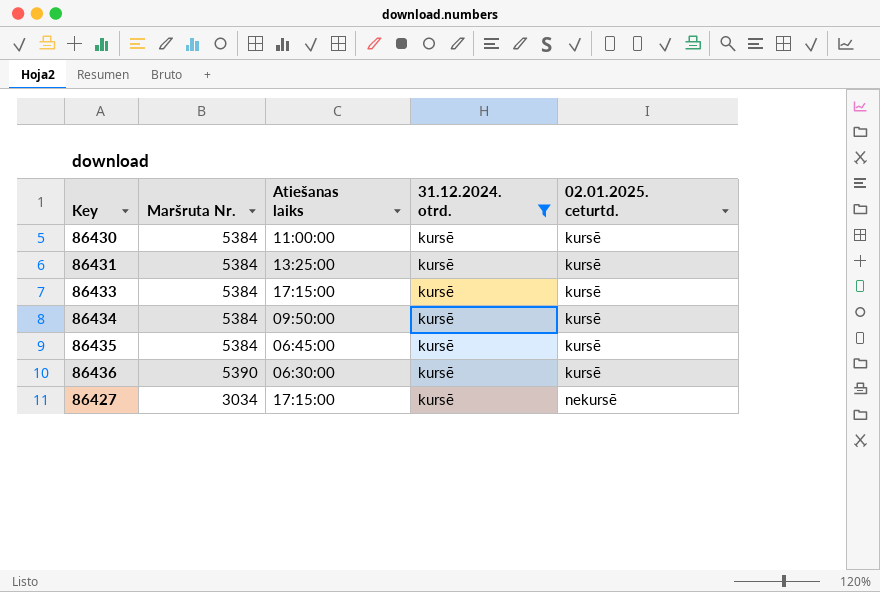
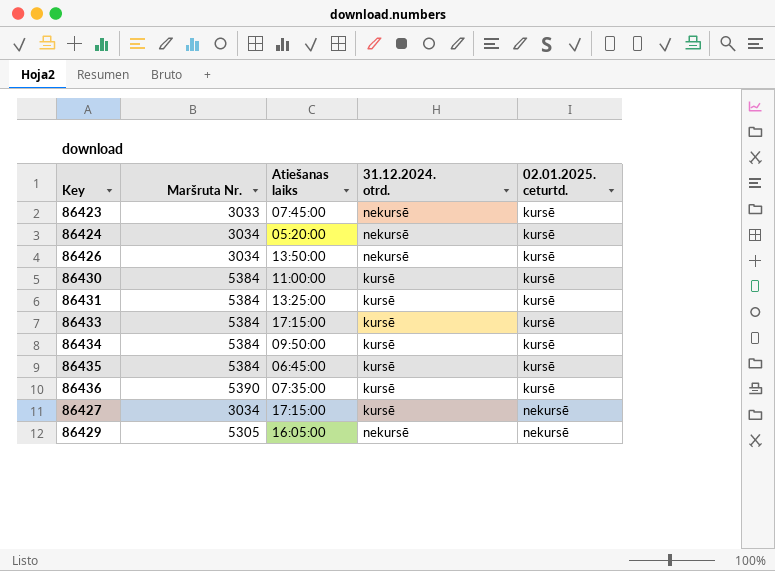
filter: 31.12.2024. otrd. = kursē -> none
86436 | Atiešanas laiks: 06:30:00 -> 07:35:00

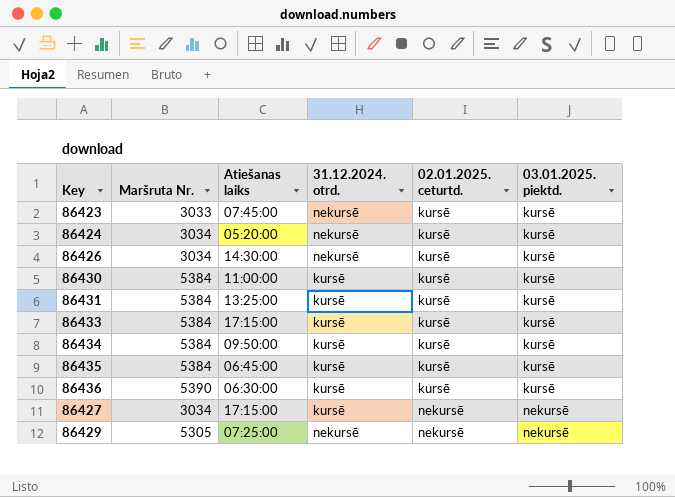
column 03.01.2025. piektd. | position: none -> 6
86426 | Atiešanas laiks: 13:50:00 -> 14:30:00
86436 | Atiešanas laiks: 07:35:00 -> 06:30:00
86429 | Atiešanas laiks: 16:05:00 -> 07:25:00

